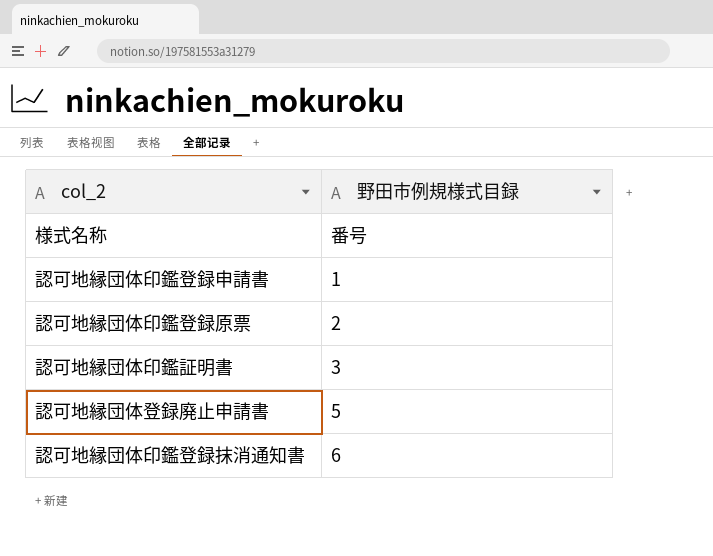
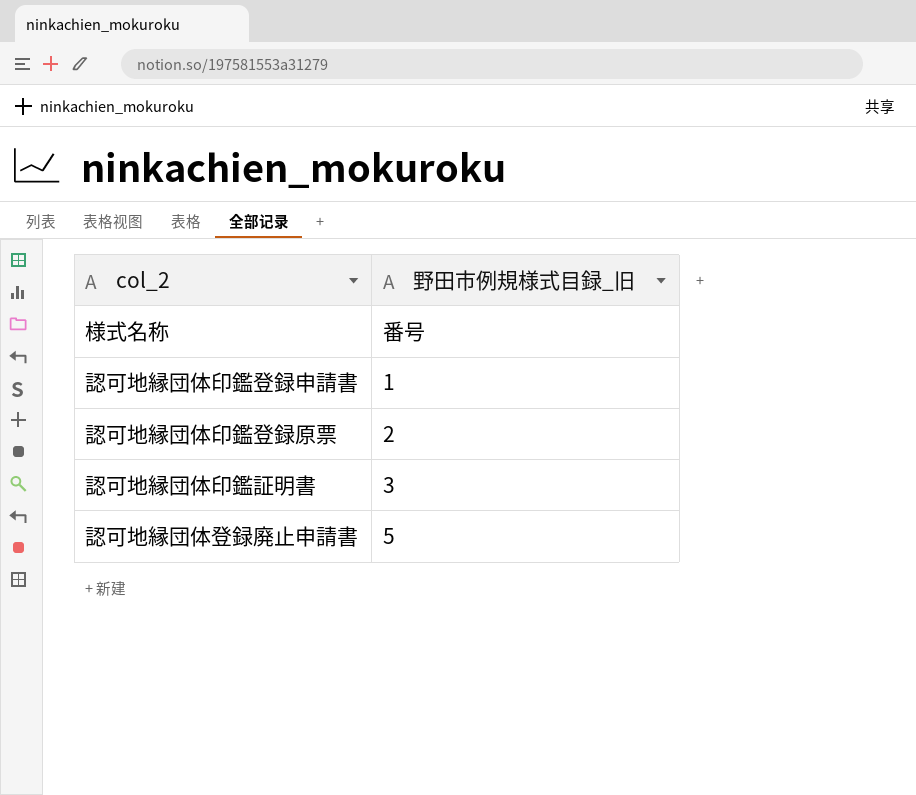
column name: 野田市例規様式目録 -> 野田市例規様式目録_旧
row 認可地縁団体印鑑登録抹消通知書: 6 -> none

